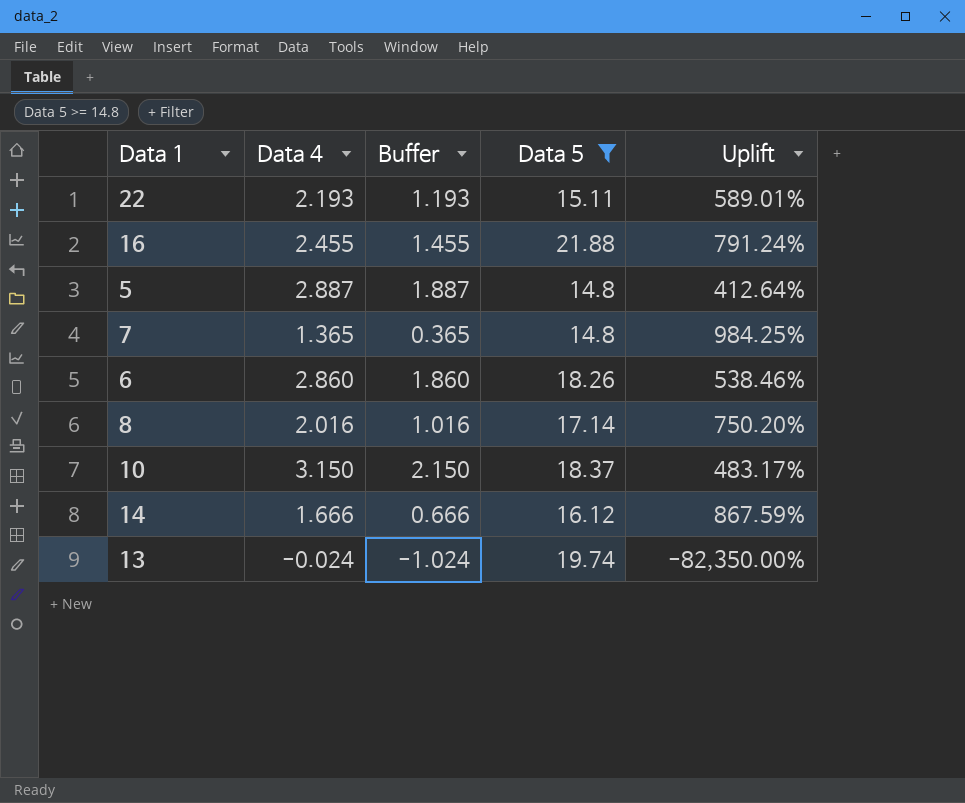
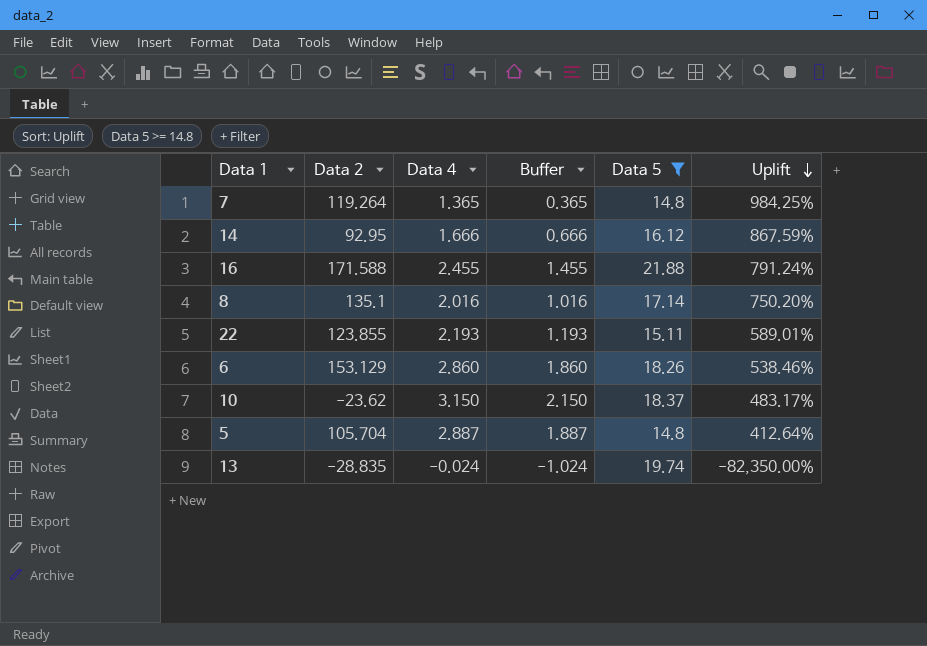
row order: none -> Uplift descending
column Data 2 | position: none -> 2

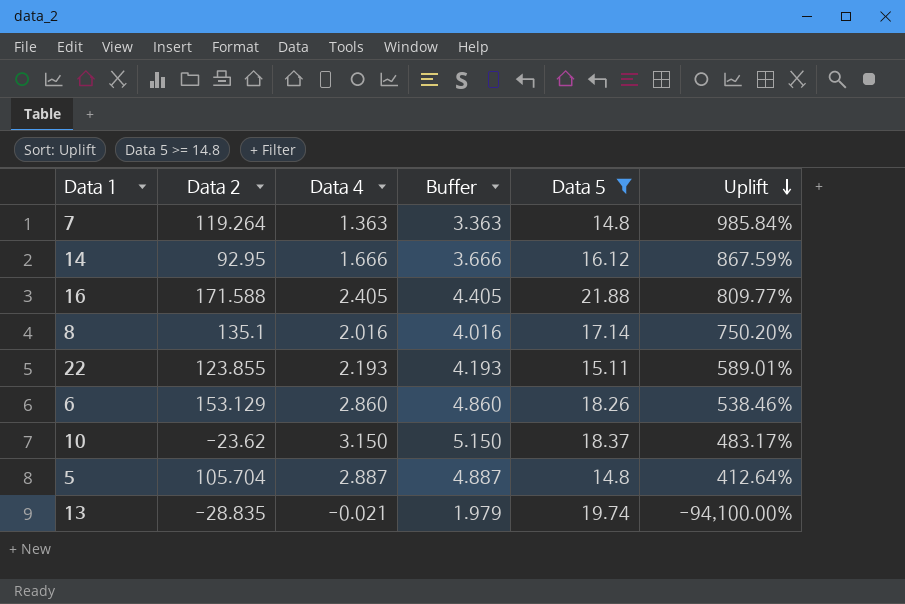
column Buffer | formula: [Data 4] - 1 -> [Data 4] + 2
7 | Data 4: 1.365 -> 1.363
7 | Uplift: 984.25% -> 985.84%
16 | Data 4: 2.455 -> 2.405
16 | Uplift: 791.24% -> 809.77%
13 | Data 4: -0.024 -> -0.021
13 | Uplift: -82,350.00% -> -94,100.00%

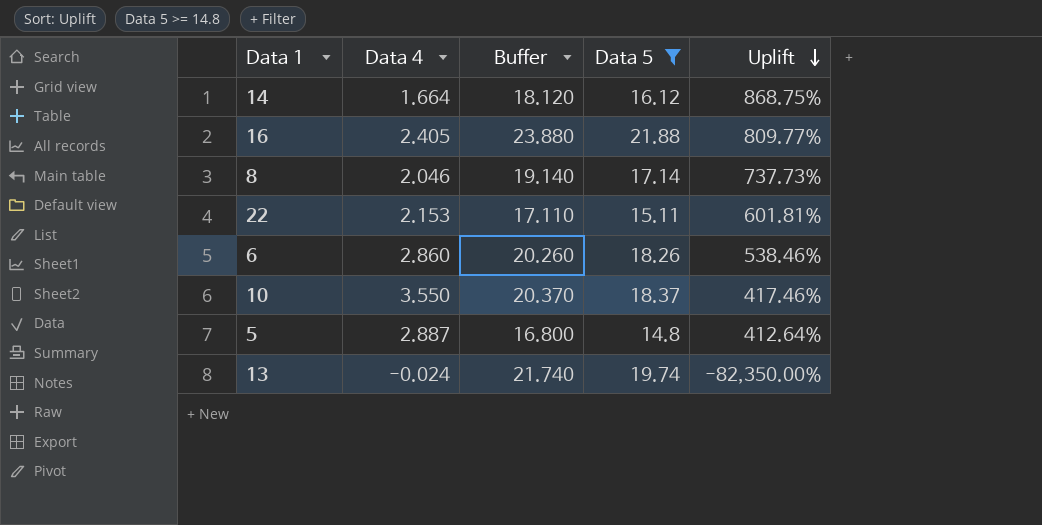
column Data 2 | position: 2 -> none
column Buffer | formula: [Data 4] + 2 -> [Data 5] + 2
row 7: 119.264 | 1.363 | 3.363 | 14.8 | 985.84% -> none
14 | Data 4: 1.666 -> 1.664
14 | Uplift: 867.59% -> 868.75%
8 | Data 4: 2.016 -> 2.046
8 | Uplift: 750.20% -> 737.73%
22 | Data 4: 2.193 -> 2.153
22 | Uplift: 589.01% -> 601.81%
10 | Data 4: 3.150 -> 3.550
10 | Uplift: 483.17% -> 417.46%
13 | Data 4: -0.021 -> -0.024
13 | Uplift: -94,100.00% -> -82,350.00%

